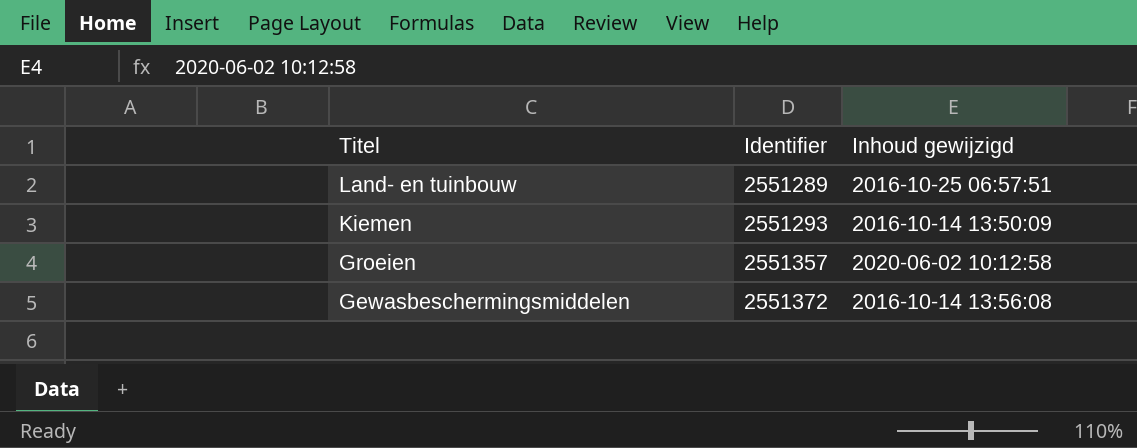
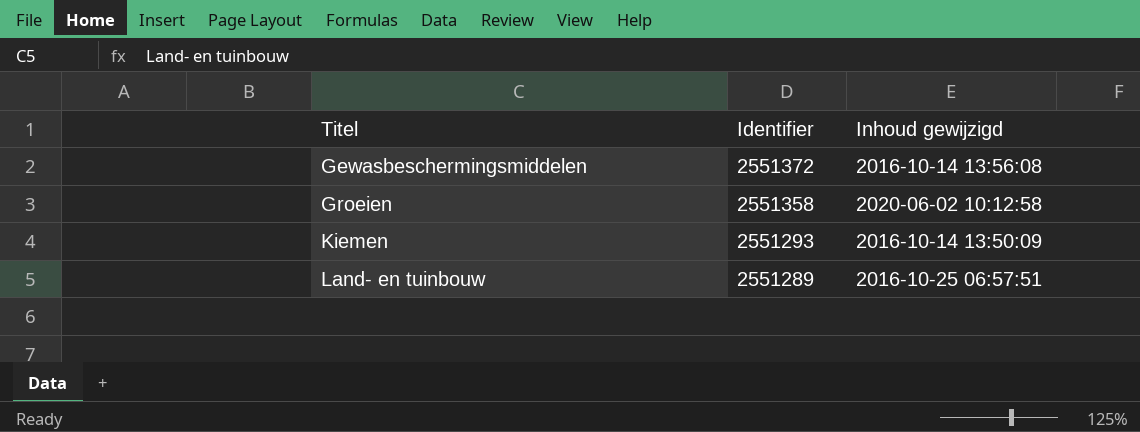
row order: Titel descending -> Titel ascending
Groeien | Identifier: 2551357 -> 2551358

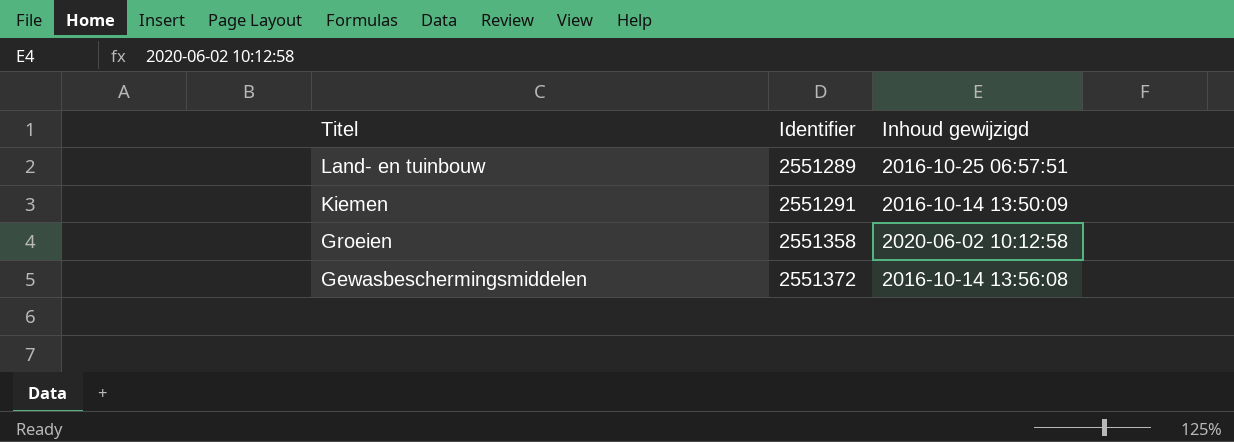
row order: Titel ascending -> Titel descending
Kiemen | Identifier: 2551293 -> 2551291

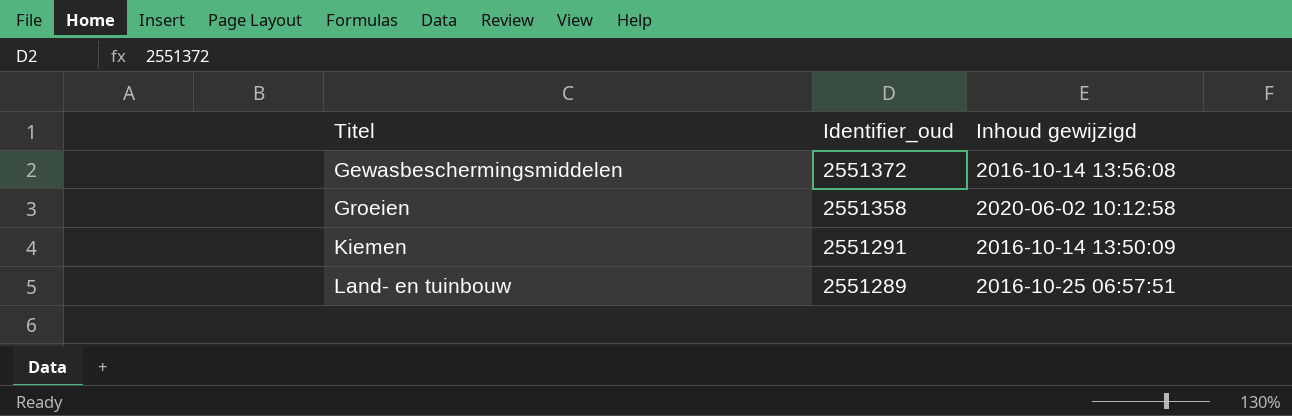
row order: Titel descending -> Titel ascending
column name: Identifier -> Identifier_oud

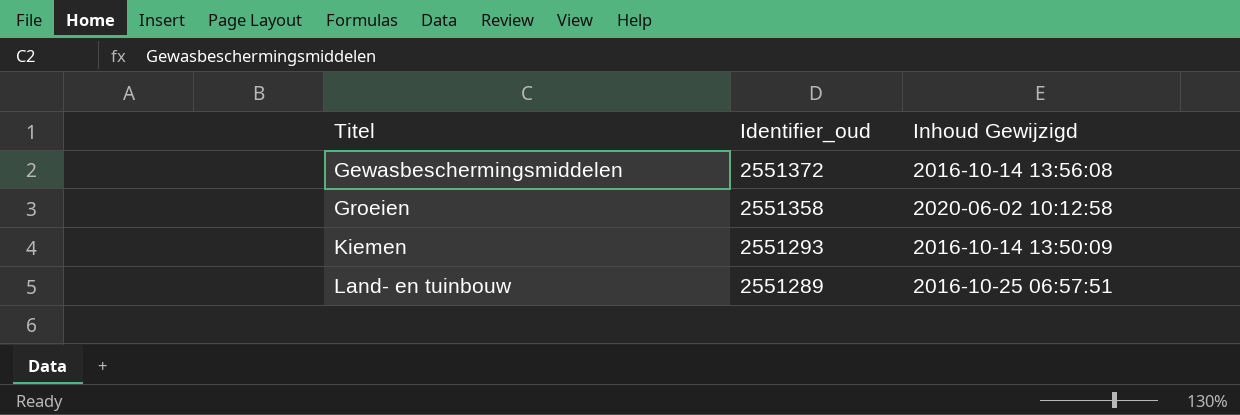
column name: Inhoud gewijzigd -> Inhoud Gewijzigd
Kiemen | Identifier_oud: 2551291 -> 2551293

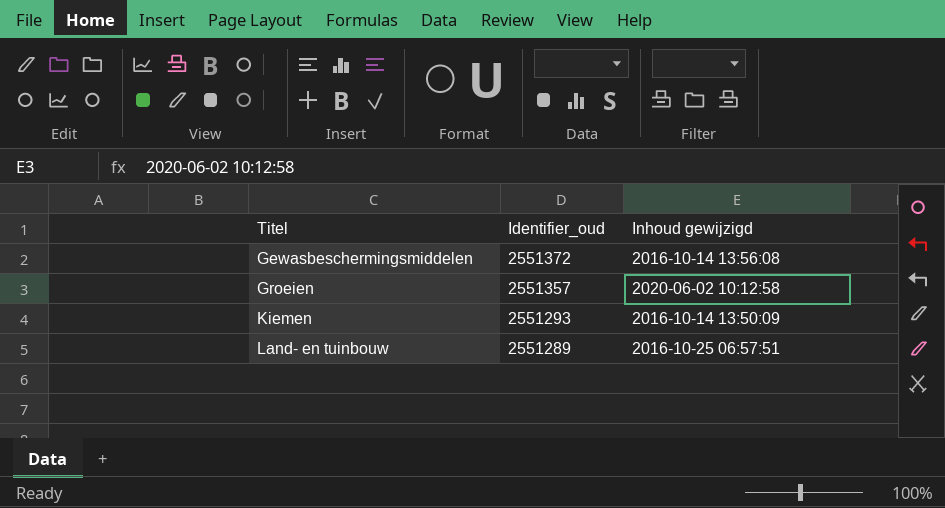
column name: Inhoud Gewijzigd -> Inhoud gewijzigd
Groeien | Identifier_oud: 2551358 -> 2551357

